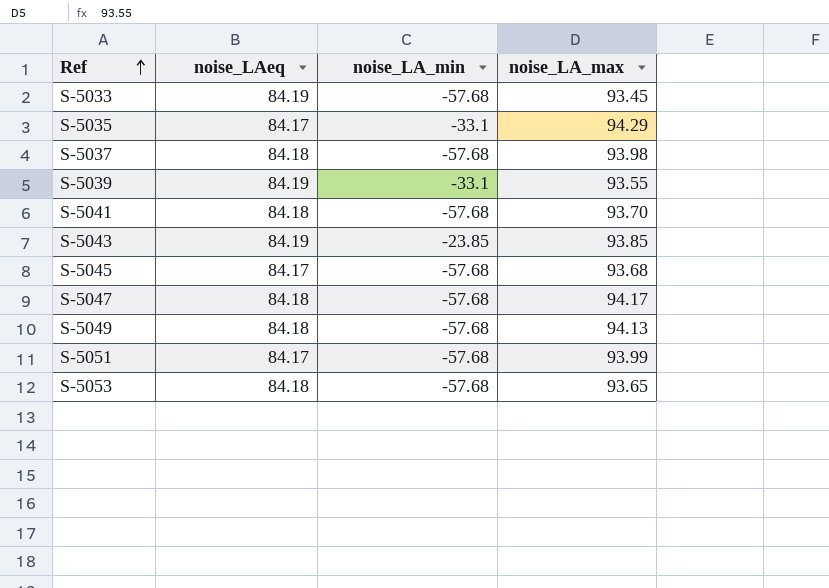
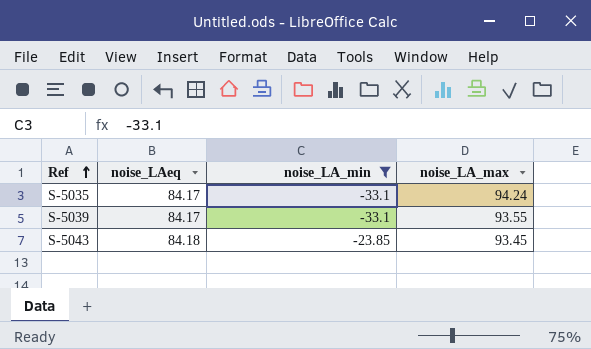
filter: none -> noise_LA_min != -57.68
S-5035 | noise_LA_max: 94.29 -> 94.24
S-5039 | noise_LAeq: 84.19 -> 84.17
S-5043 | noise_LAeq: 84.19 -> 84.18
S-5043 | noise_LA_max: 93.85 -> 93.45

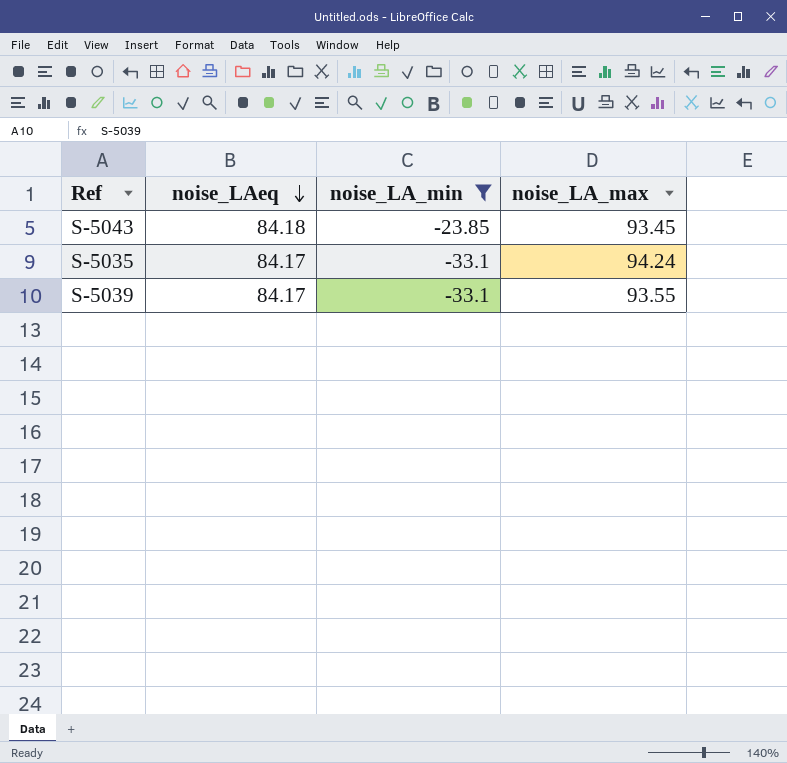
row order: Ref ascending -> noise_LAeq descending

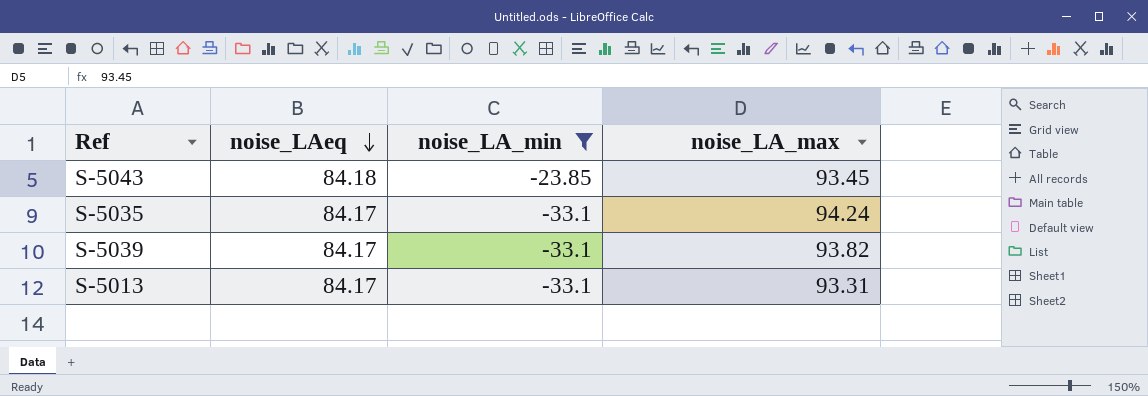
S-5039 | noise_LA_max: 93.55 -> 93.82
row S-5013: none -> 84.17 | -33.1 | 93.31

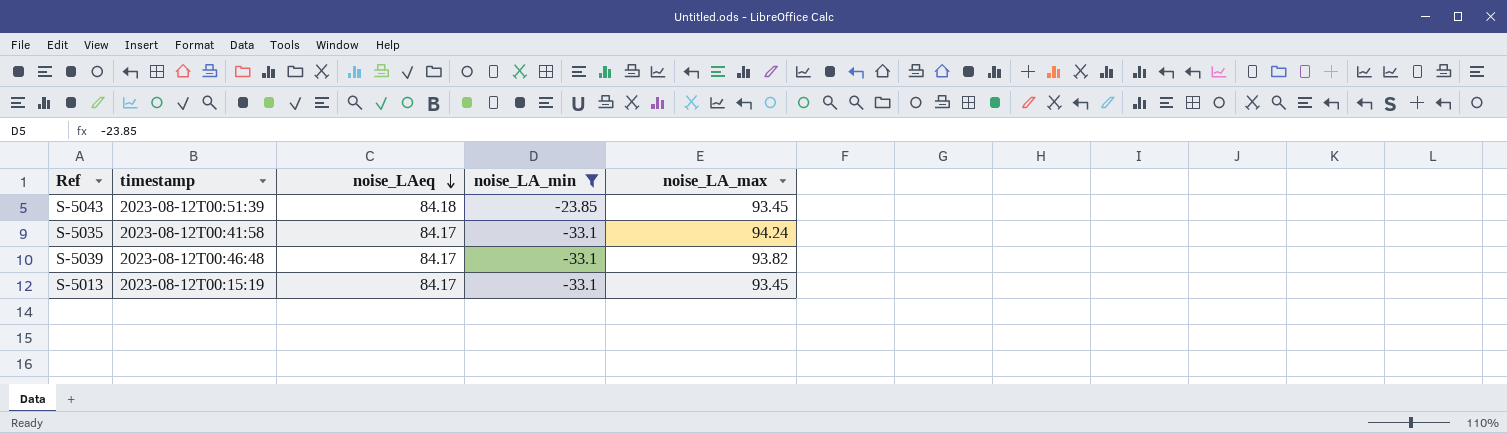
column timestamp | position: none -> 2
S-5013 | noise_LA_max: 93.31 -> 93.45

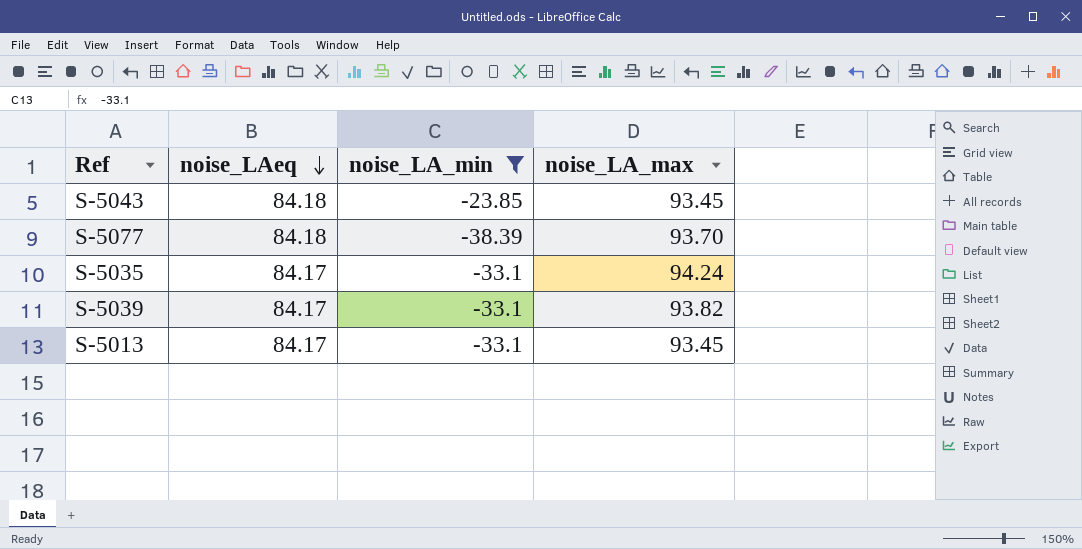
column timestamp | position: 2 -> none
row S-5077: none -> 84.18 | -38.39 | 93.70

